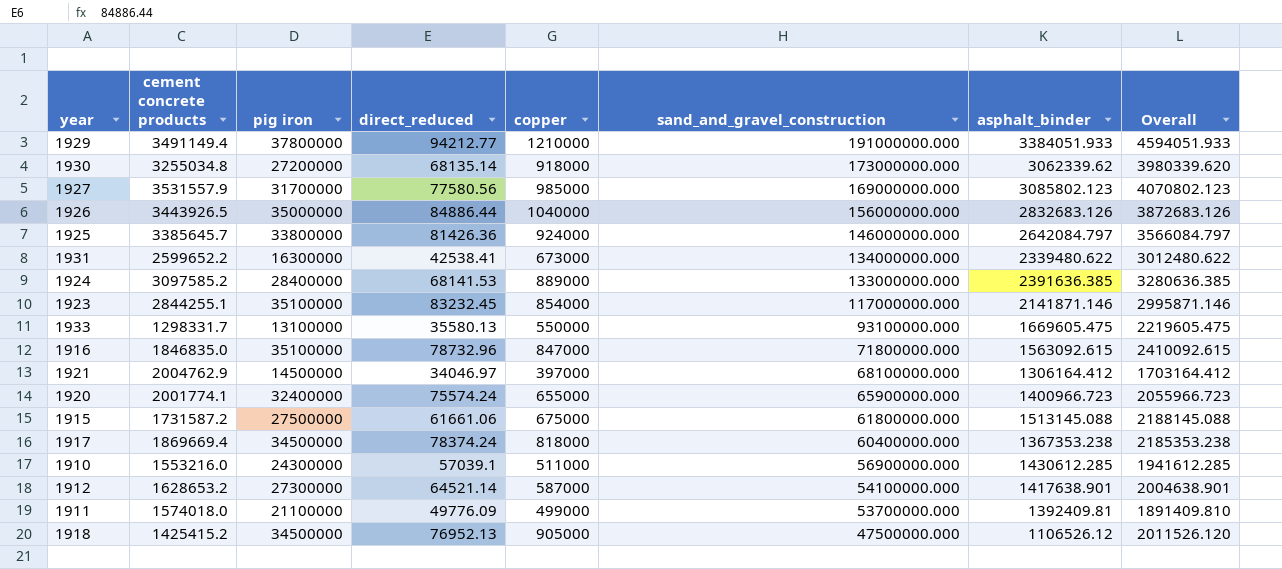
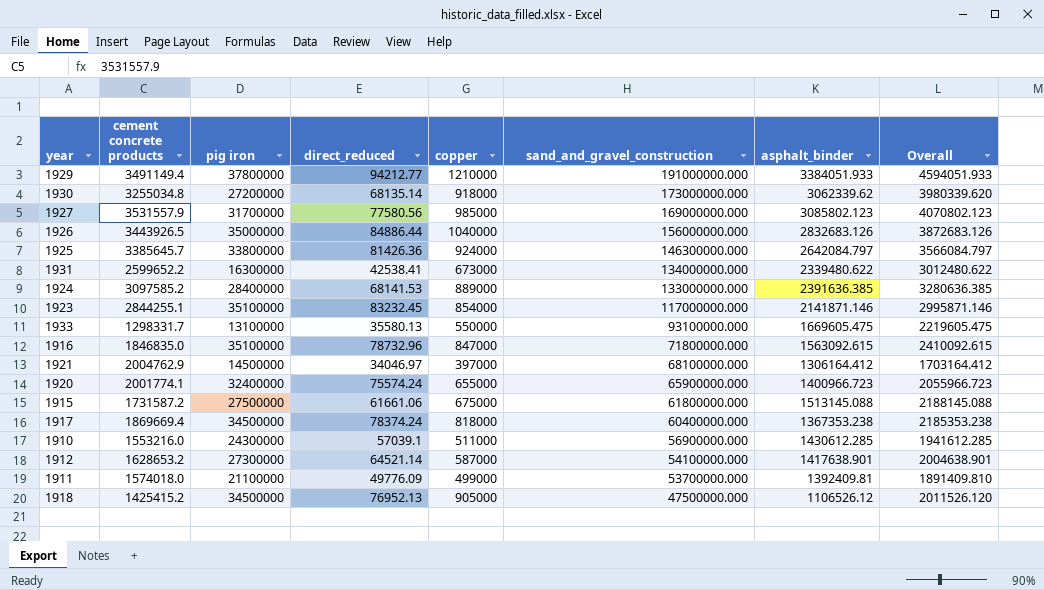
1925 | sand_and_gravel_construction: 146000000.000 -> 146300000.000

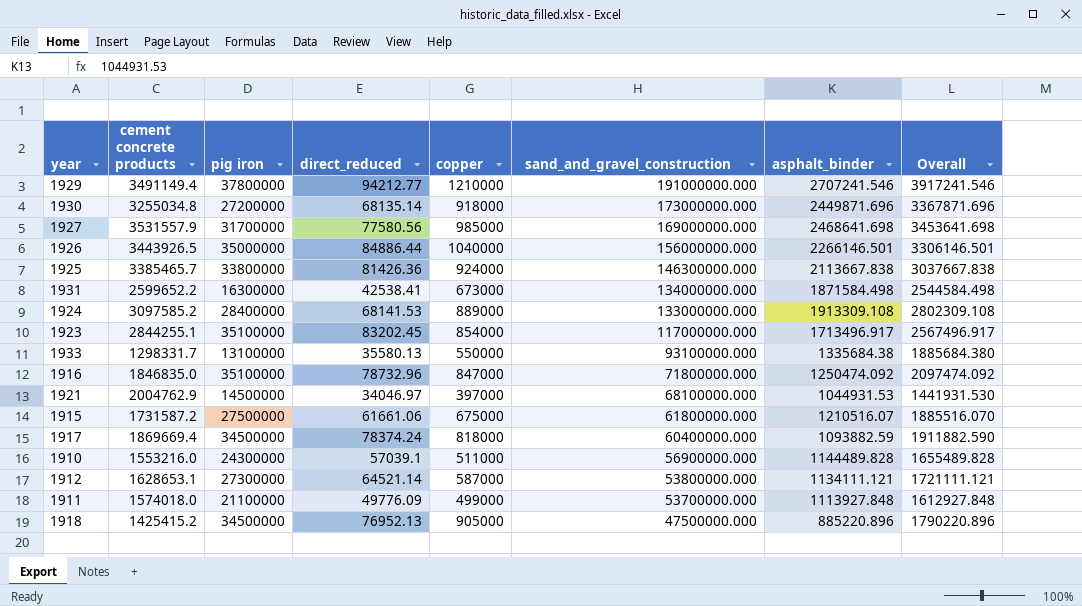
row 1920: 2001774.1 | 32400000 | 75574.24 | 655000 | 65900000.000 | 1400966.723 | 2055966.723 -> none
1929 | asphalt_binder: 3384051.933 -> 2707241.546
1929 | Overall: 4594051.933 -> 3917241.546
1930 | asphalt_binder: 3062339.62 -> 2449871.696
1930 | Overall: 3980339.620 -> 3367871.696
1927 | asphalt_binder: 3085802.123 -> 2468641.698
1927 | Overall: 4070802.123 -> 3453641.698
1926 | asphalt_binder: 2832683.126 -> 2266146.501
1926 | Overall: 3872683.126 -> 3306146.501
1925 | cement concrete products: 3385645.7 -> 3385465.7
1925 | asphalt_binder: 2642084.797 -> 2113667.838
1925 | Overall: 3566084.797 -> 3037667.838
1931 | asphalt_binder: 2339480.622 -> 1871584.498
1931 | Overall: 3012480.622 -> 2544584.498
1924 | asphalt_binder: 2391636.385 -> 1913309.108
1924 | Overall: 3280636.385 -> 2802309.108
1923 | direct_reduced: 83232.45 -> 83202.45
1923 | asphalt_binder: 2141871.146 -> 1713496.917
1923 | Overall: 2995871.146 -> 2567496.917
1933 | asphalt_binder: 1669605.475 -> 1335684.38
1933 | Overall: 2219605.475 -> 1885684.380
1916 | asphalt_binder: 1563092.615 -> 1250474.092
1916 | Overall: 2410092.615 -> 2097474.092
1921 | asphalt_binder: 1306164.412 -> 1044931.53
1921 | Overall: 1703164.412 -> 1441931.530
1915 | asphalt_binder: 1513145.088 -> 1210516.07
1915 | Overall: 2188145.088 -> 1885516.070
1917 | asphalt_binder: 1367353.238 -> 1093882.59
1917 | Overall: 2185353.238 -> 1911882.590
1910 | asphalt_binder: 1430612.285 -> 1144489.828
1910 | Overall: 1941612.285 -> 1655489.828
1912 | cement concrete products: 1628653.2 -> 1628653.1
1912 | sand_and_gravel_construction: 54100000.000 -> 53800000.000
1912 | asphalt_binder: 1417638.901 -> 1134111.121
1912 | Overall: 2004638.901 -> 1721111.121
1911 | asphalt_binder: 1392409.81 -> 1113927.848
1911 | Overall: 1891409.810 -> 1612927.848
1918 | asphalt_binder: 1106526.12 -> 885220.896
1918 | Overall: 2011526.120 -> 1790220.896

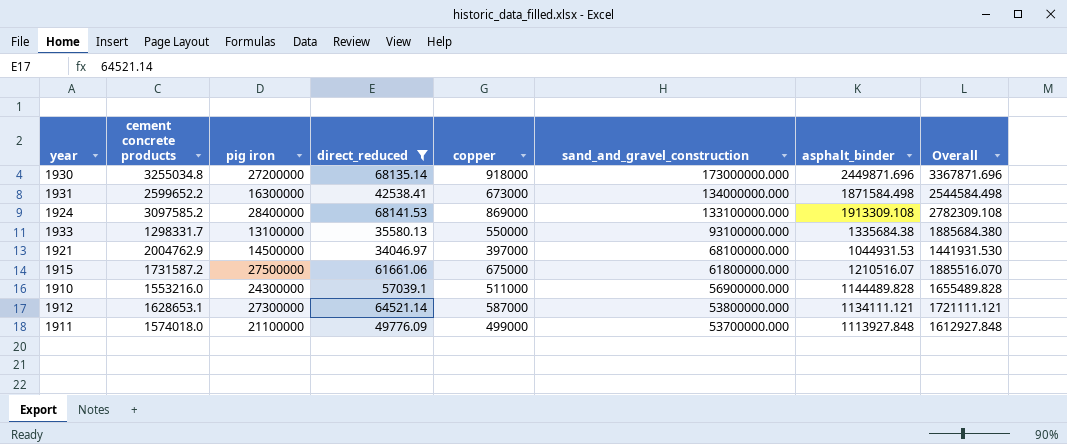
filter: none -> direct_reduced <= 68141.53
1924 | copper: 889000 -> 869000
1924 | sand_and_gravel_construction: 133000000.000 -> 133100000.000
1924 | Overall: 2802309.108 -> 2782309.108

